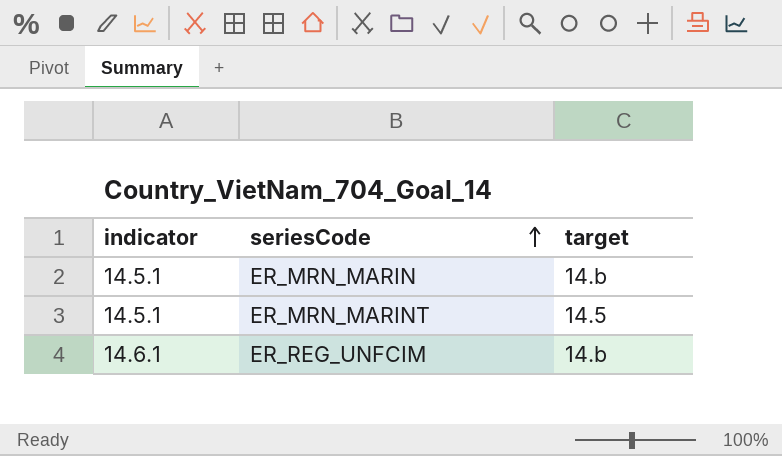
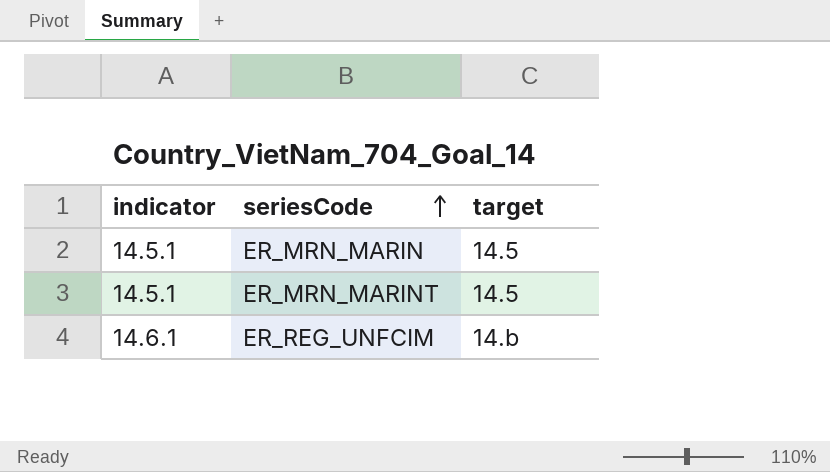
ER_MRN_MARIN | target: 14.b -> 14.5

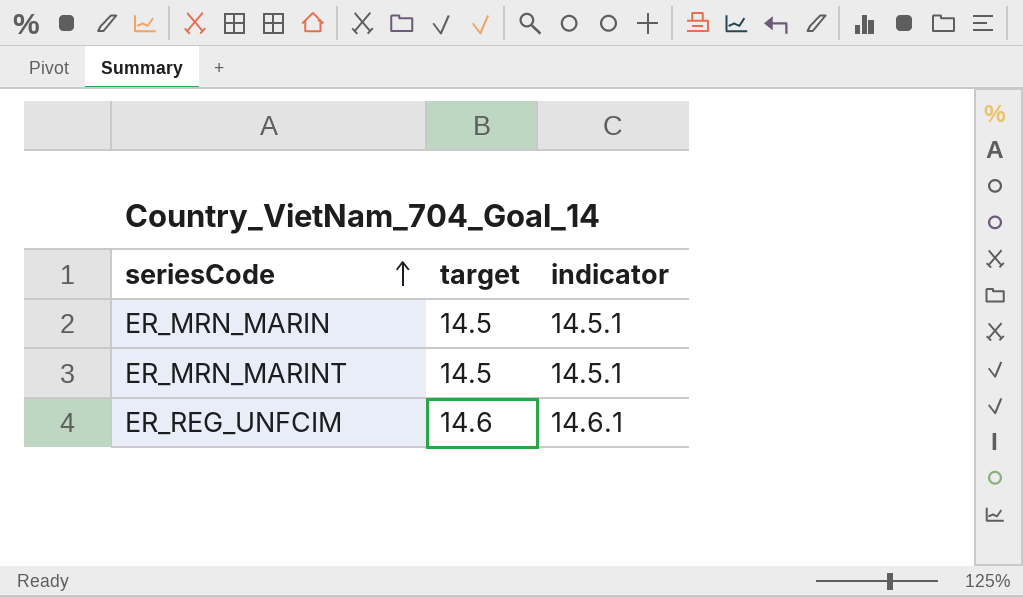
column indicator | position: 1 -> 3
ER_REG_UNFCIM | target: 14.b -> 14.6

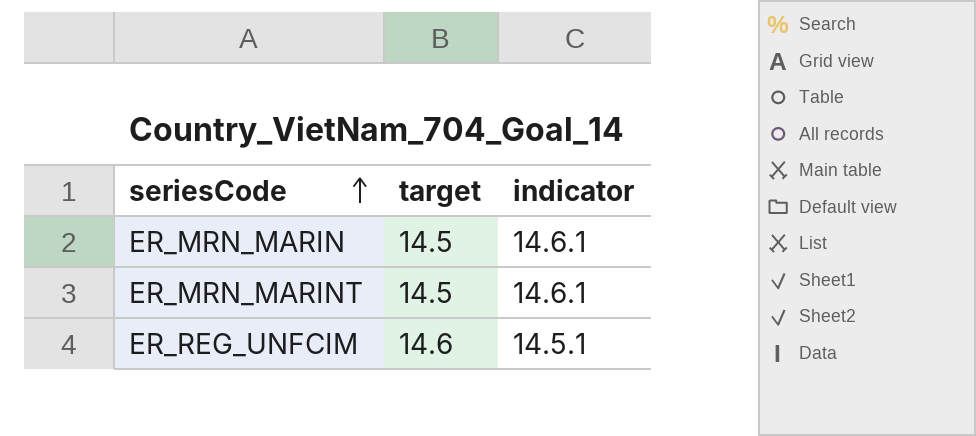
ER_MRN_MARIN | indicator: 14.5.1 -> 14.6.1
ER_MRN_MARINT | indicator: 14.5.1 -> 14.6.1
ER_REG_UNFCIM | indicator: 14.6.1 -> 14.5.1

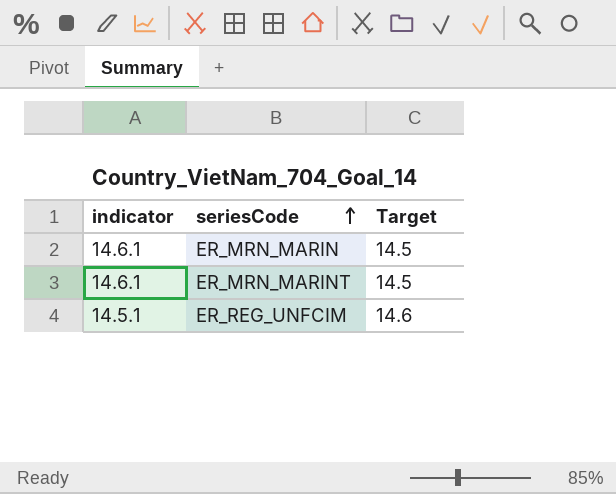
column indicator | position: 3 -> 1
column name: target -> Target

